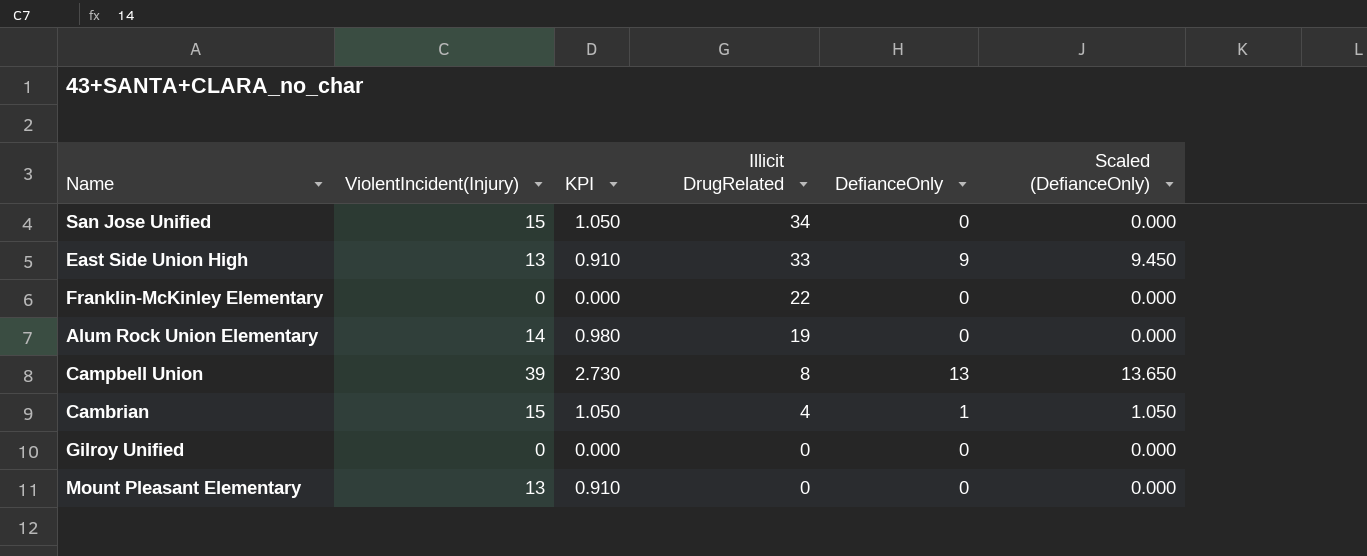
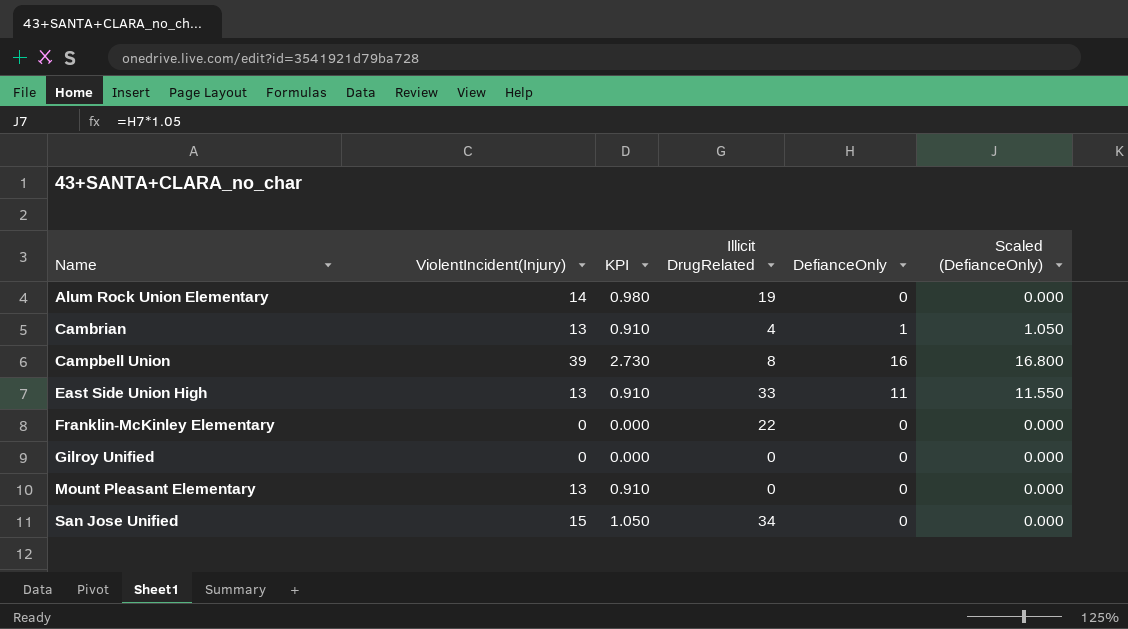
row order: Illicit DrugRelated descending -> Name ascending
Cambrian | ViolentIncident(Injury): 15 -> 13
Cambrian | KPI: 1.050 -> 0.910
Campbell Union | DefianceOnly: 13 -> 16
Campbell Union | Scaled (DefianceOnly): 13.650 -> 16.800
East Side Union High | DefianceOnly: 9 -> 11
East Side Union High | Scaled (DefianceOnly): 9.450 -> 11.550

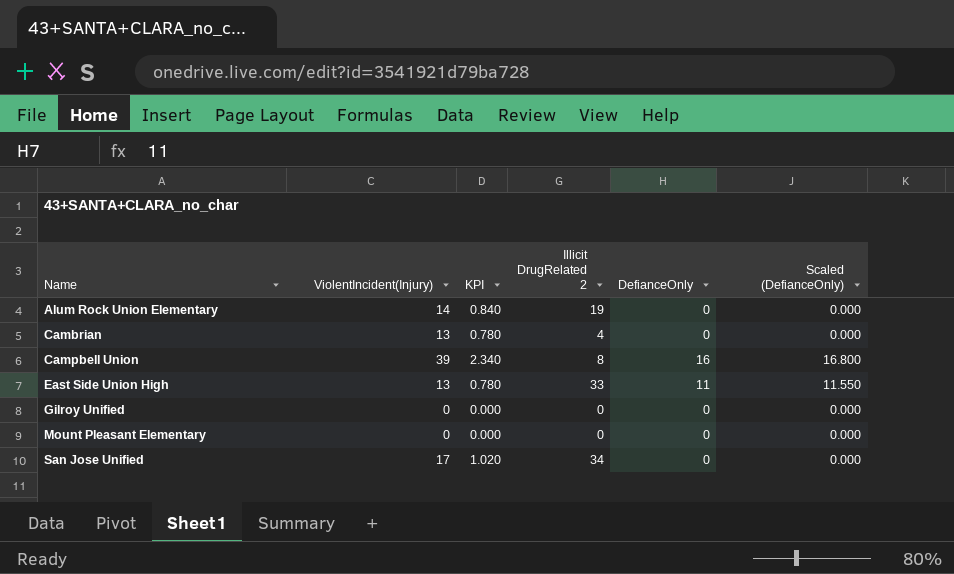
column KPI | formula: [ViolentIncident(Injury)] * 0.07 -> [ViolentIncident(Injury)] * 0.06
column name: Illicit DrugRelated -> Illicit DrugRelated 2
row Franklin-McKinley Elementary: 0 | 0.000 | 22 | 0 | 0.000 -> none
Cambrian | DefianceOnly: 1 -> 0
Cambrian | Scaled (DefianceOnly): 1.050 -> 0.000
Mount Pleasant Elementary | ViolentIncident(Injury): 13 -> 0
San Jose Unified | ViolentIncident(Injury): 15 -> 17

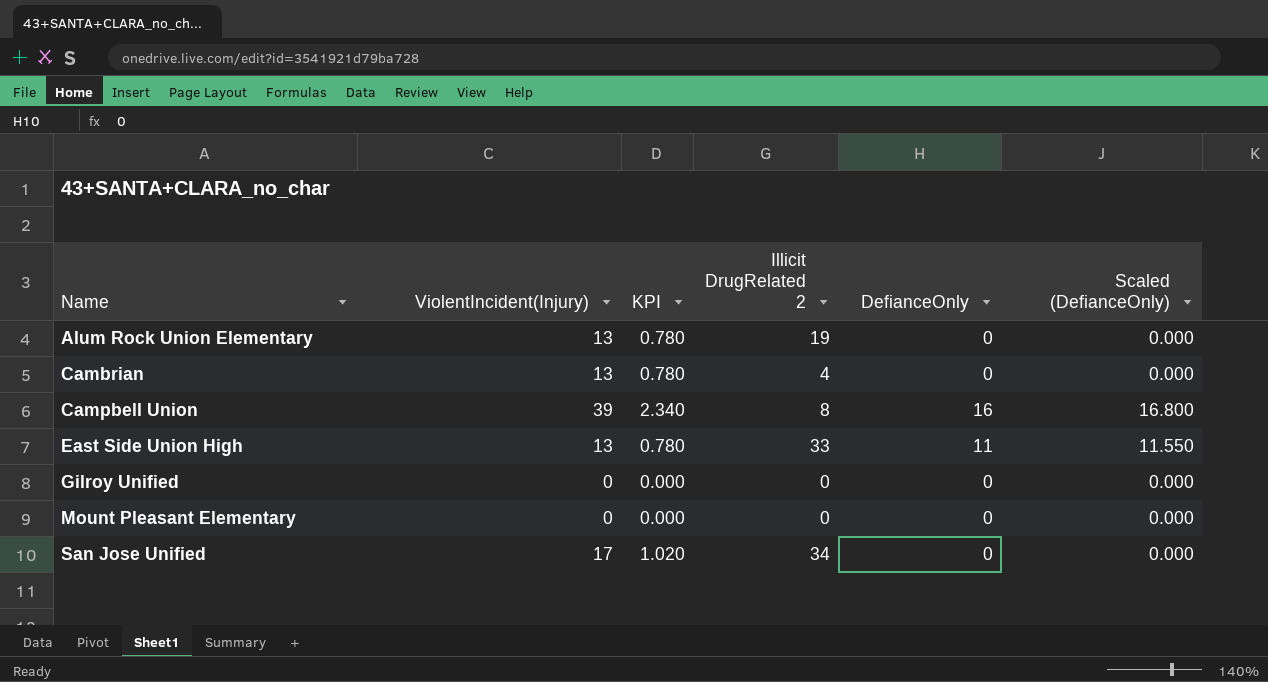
Alum Rock Union Elementary | ViolentIncident(Injury): 14 -> 13
Alum Rock Union Elementary | KPI: 0.840 -> 0.780

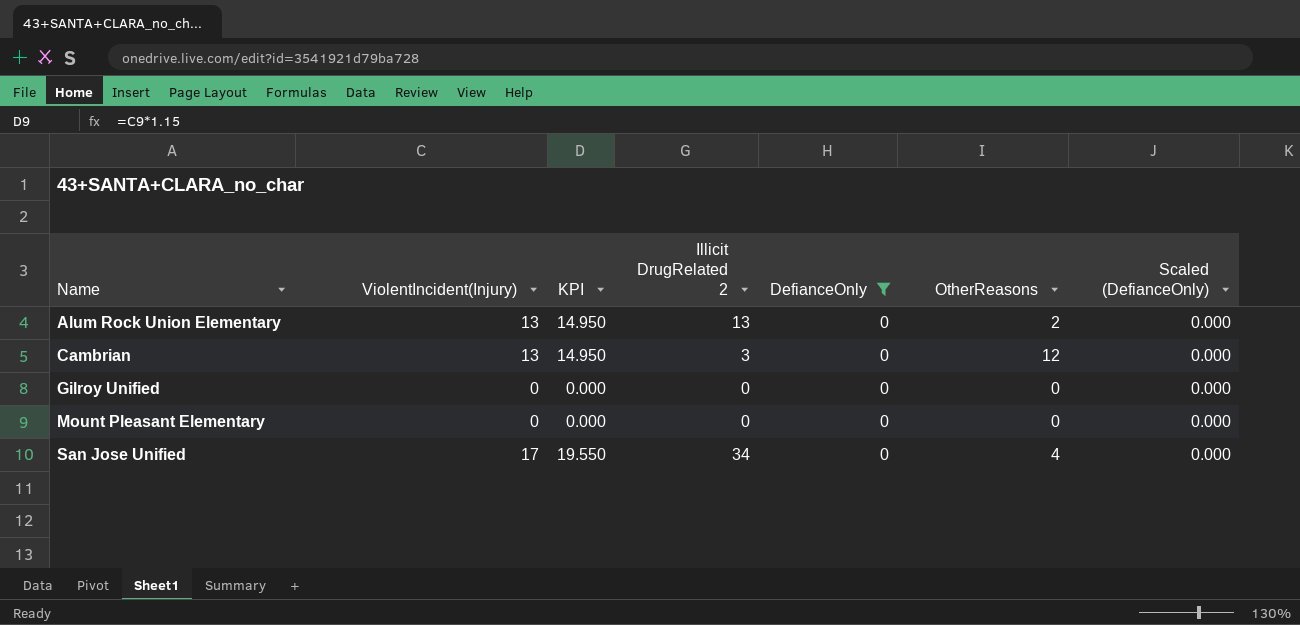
filter: none -> DefianceOnly = 0
column KPI | formula: [ViolentIncident(Injury)] * 0.06 -> [ViolentIncident(Injury)] * 1.15
column OtherReasons | position: none -> 6
Alum Rock Union Elementary | Illicit DrugRelated 2: 19 -> 13
Cambrian | Illicit DrugRelated 2: 4 -> 3

